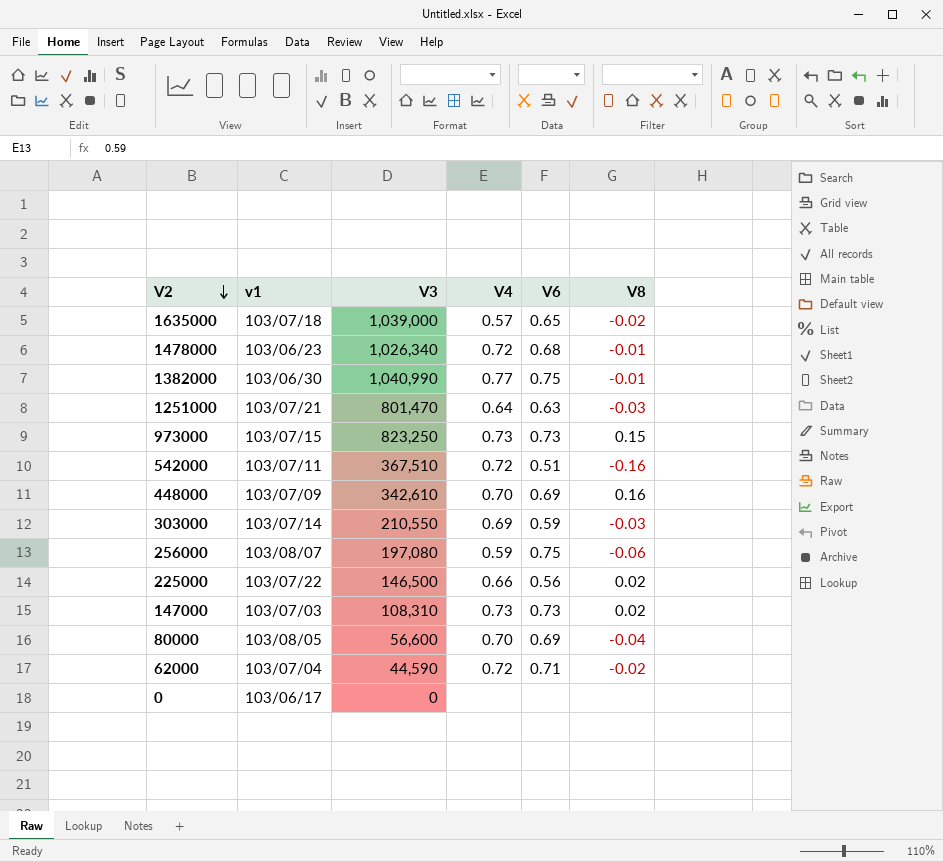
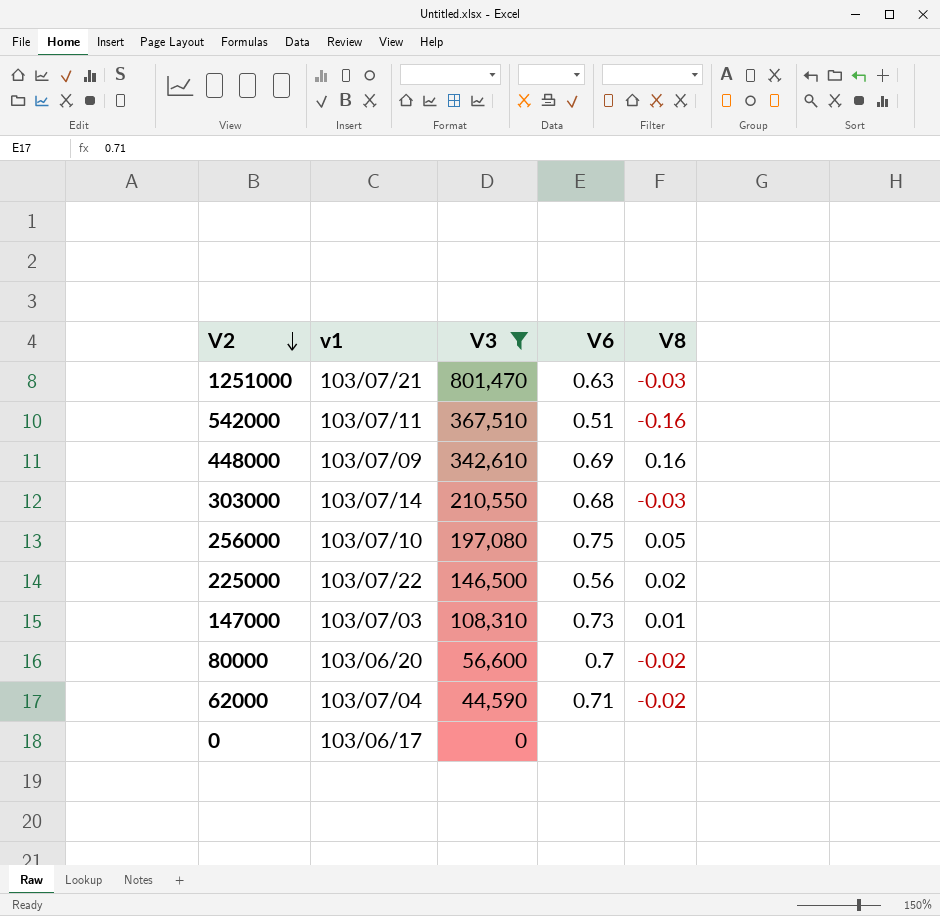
filter: none -> V3 <= 801,470
column V4 | position: 4 -> none
303000 | V6: 0.59 -> 0.68
256000 | v1: 103/08/07 -> 103/07/10
256000 | V8: -0.06 -> 0.05
147000 | V8: 0.02 -> 0.01
80000 | v1: 103/08/05 -> 103/06/20
80000 | V6: 0.69 -> 0.7
80000 | V8: -0.04 -> -0.02

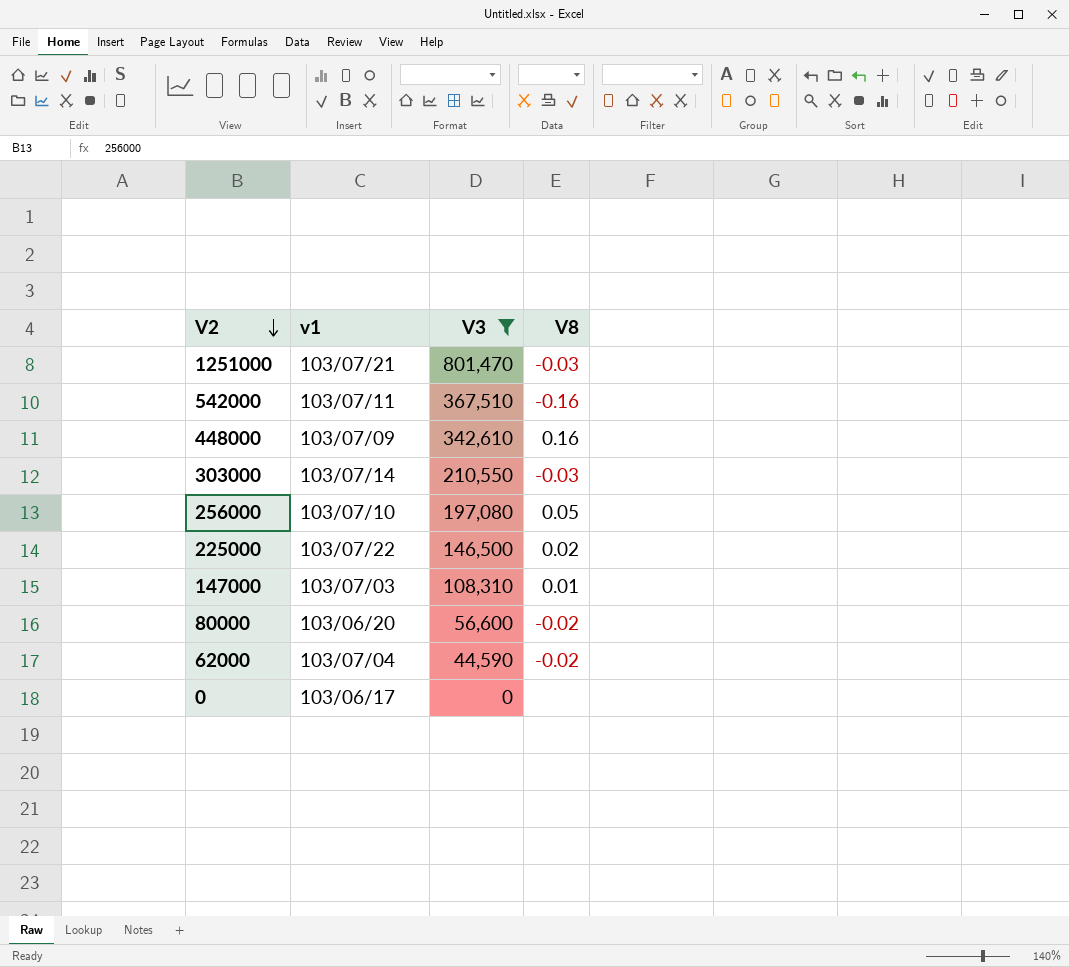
column V6 | position: 4 -> none

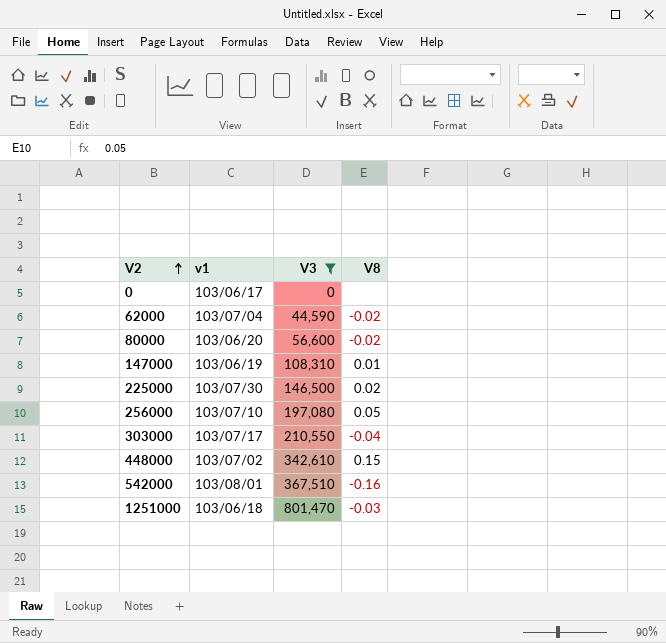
row order: V2 descending -> V2 ascending
147000 | v1: 103/07/03 -> 103/06/19
225000 | v1: 103/07/22 -> 103/07/30
303000 | v1: 103/07/14 -> 103/07/17
303000 | V8: -0.03 -> -0.04
448000 | v1: 103/07/09 -> 103/07/02
448000 | V8: 0.16 -> 0.15
542000 | v1: 103/07/11 -> 103/08/01
1251000 | v1: 103/07/21 -> 103/06/18

